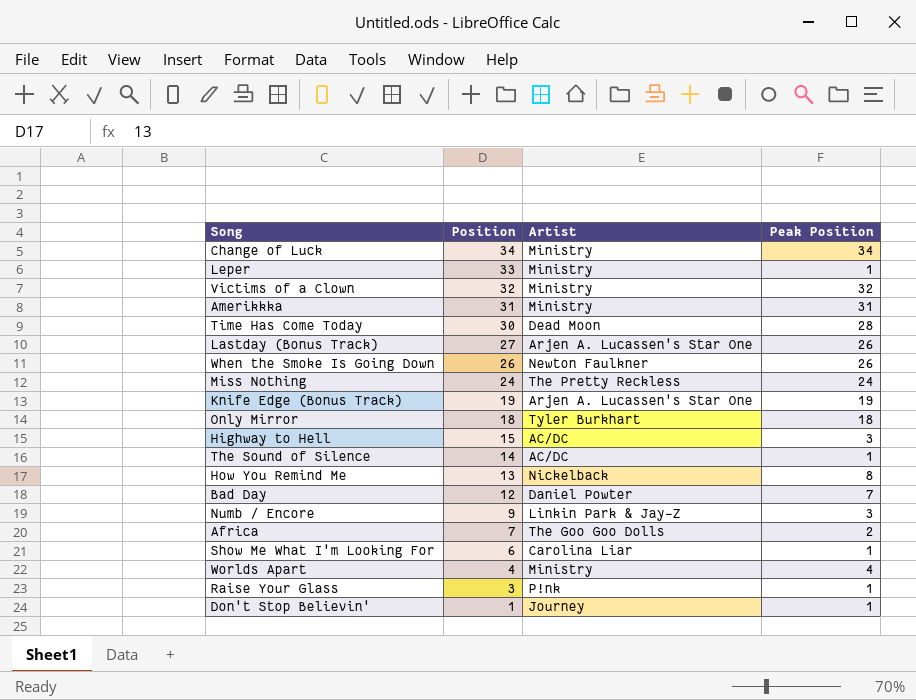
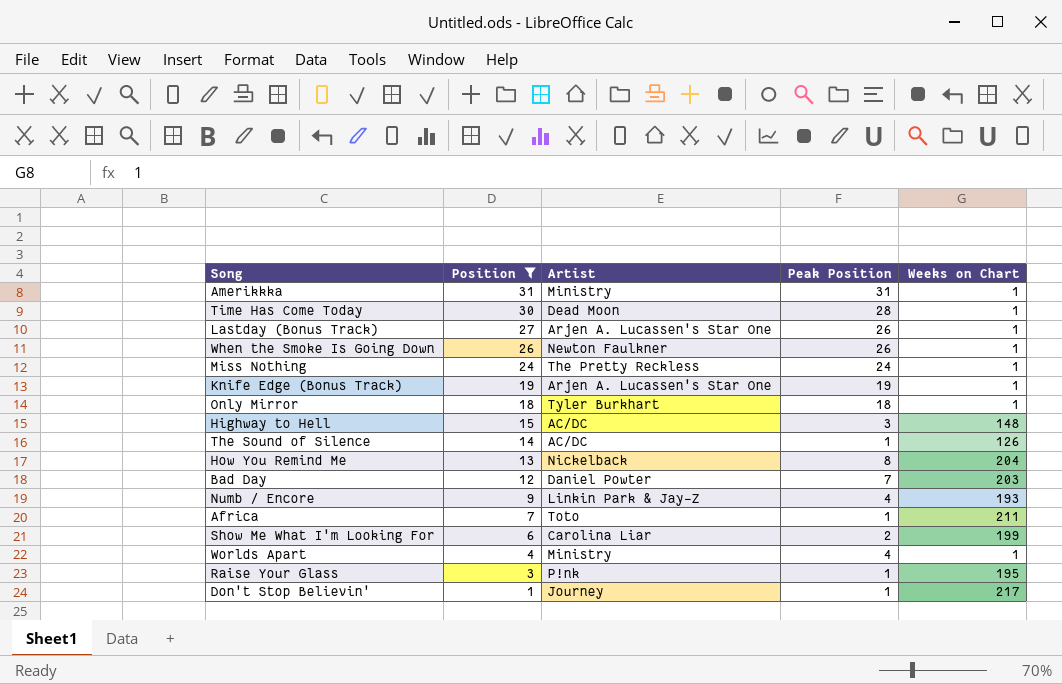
filter: none -> Position <= 31
column Weeks on Chart | position: none -> 5
Numb / Encore | Peak Position: 3 -> 4
Africa | Artist: The Goo Goo Dolls -> Toto
Africa | Peak Position: 2 -> 1
Show Me What I'm Looking For | Peak Position: 1 -> 2

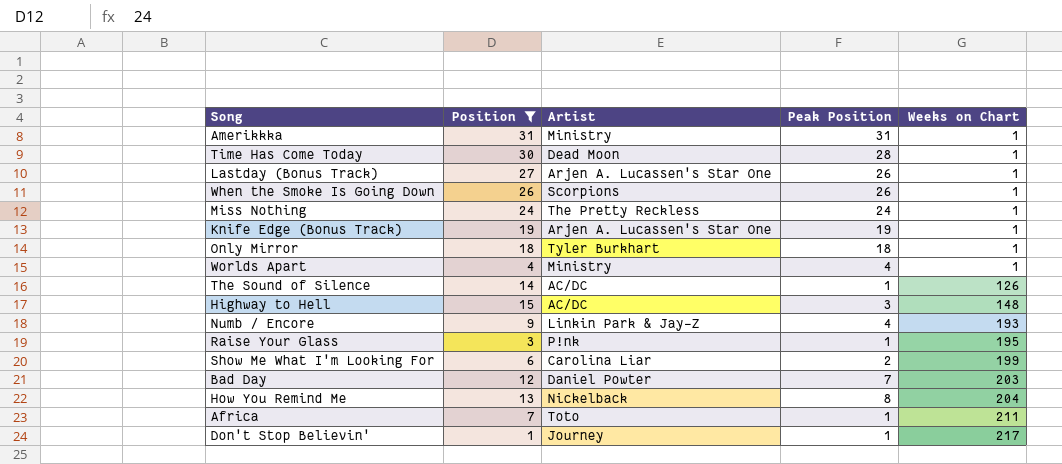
row order: Position descending -> Weeks on Chart ascending
When the Smoke Is Going Down | Artist: Newton Faulkner -> Scorpions

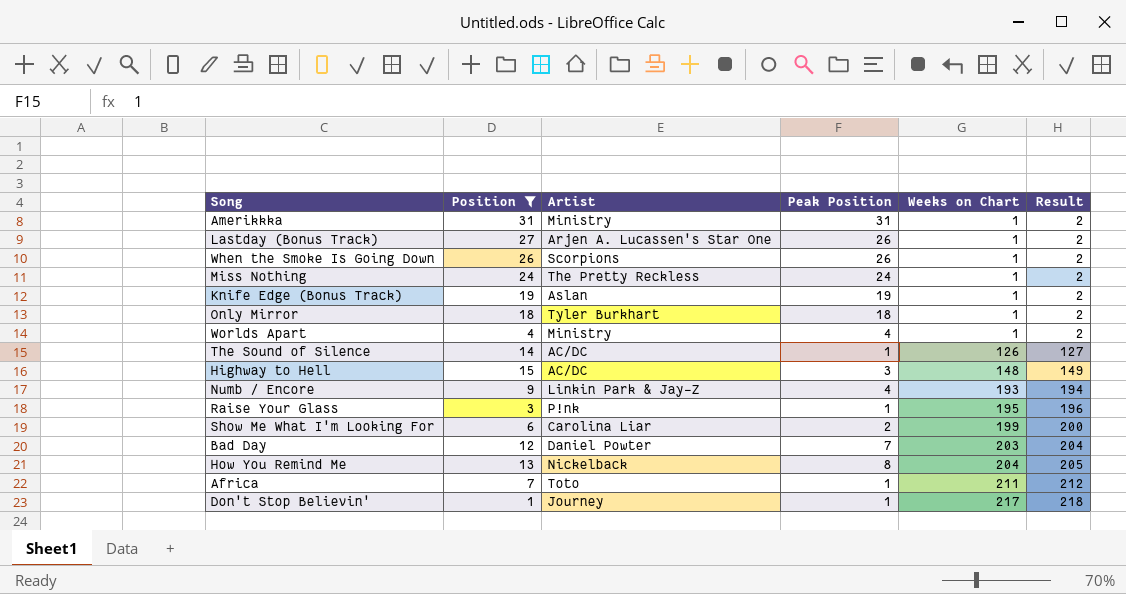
column Result | formula: none -> [Weeks on Chart] + 1
row Time Has Come Today: 30 | Dead Moon | 28 | 1 -> none
Knife Edge (Bonus Track) | Artist: Arjen A. Lucassen's Star One -> Aslan

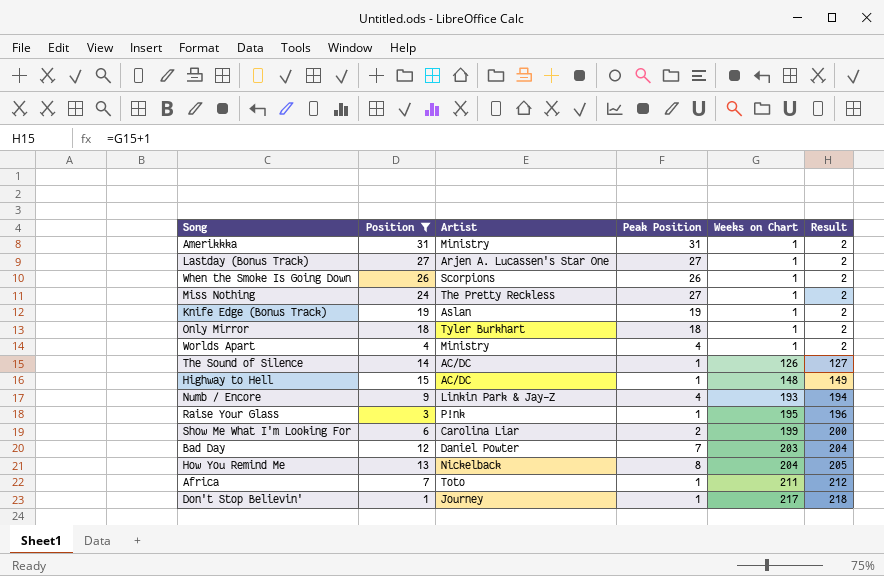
Lastday (Bonus Track) | Peak Position: 26 -> 27
Miss Nothing | Peak Position: 24 -> 27
Highway to Hell | Peak Position: 3 -> 1

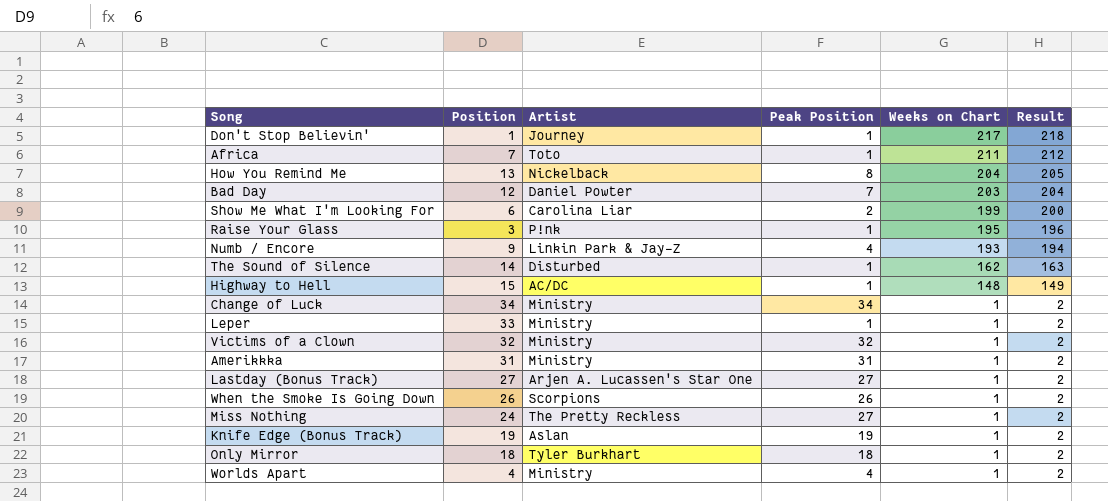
filter: Position <= 31 -> none
row order: Weeks on Chart ascending -> Weeks on Chart descending
The Sound of Silence | Artist: AC/DC -> Disturbed
The Sound of Silence | Weeks on Chart: 126 -> 162
The Sound of Silence | Result: 127 -> 163

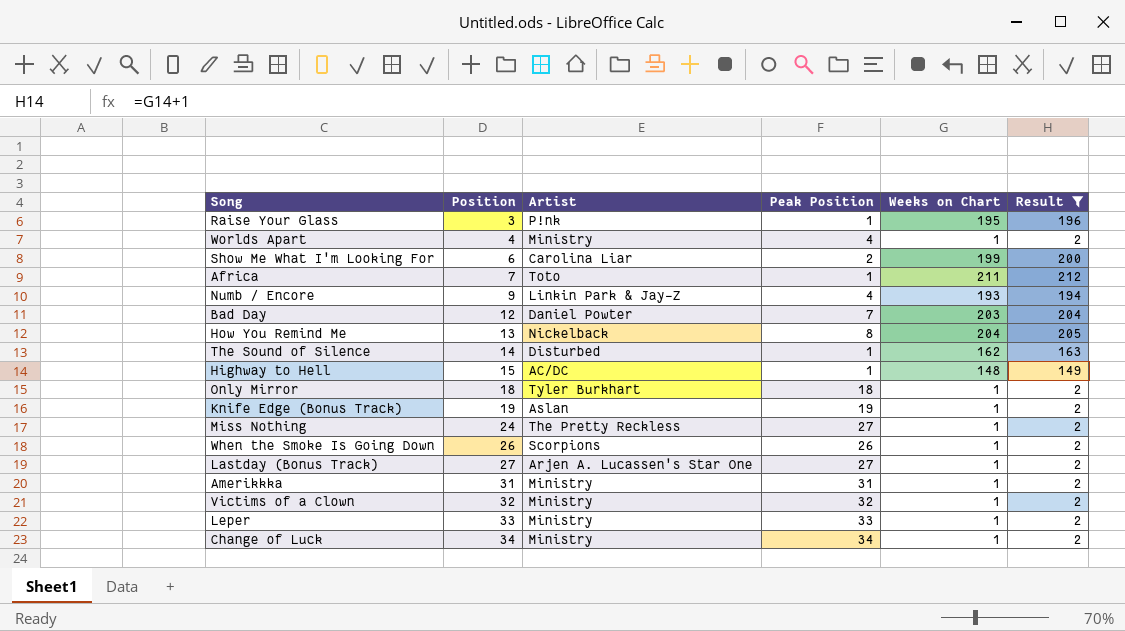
filter: none -> Result != 218
row order: Weeks on Chart descending -> Position ascending
Leper | Peak Position: 1 -> 33

